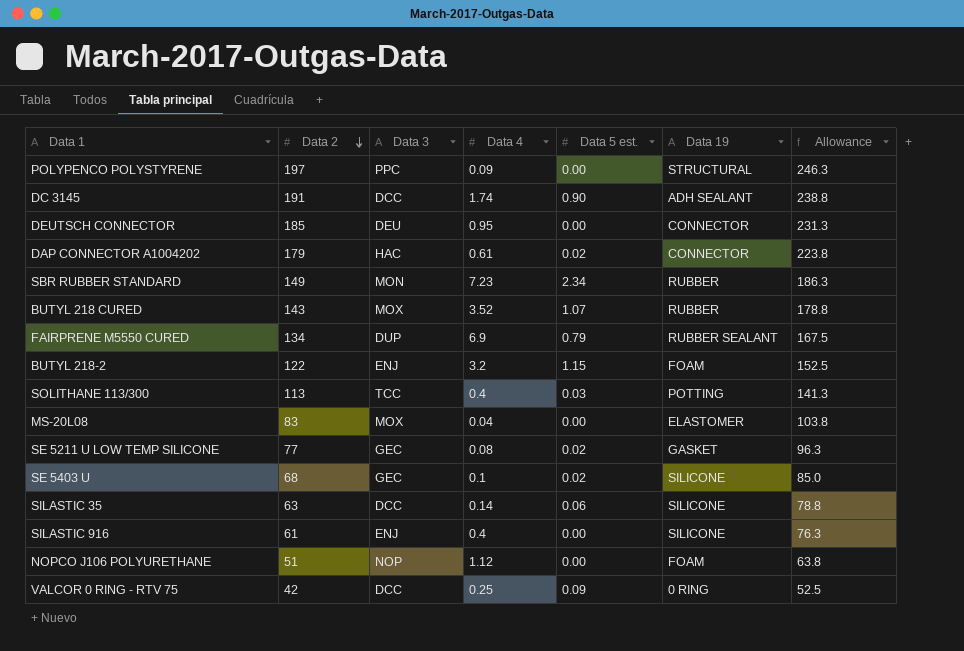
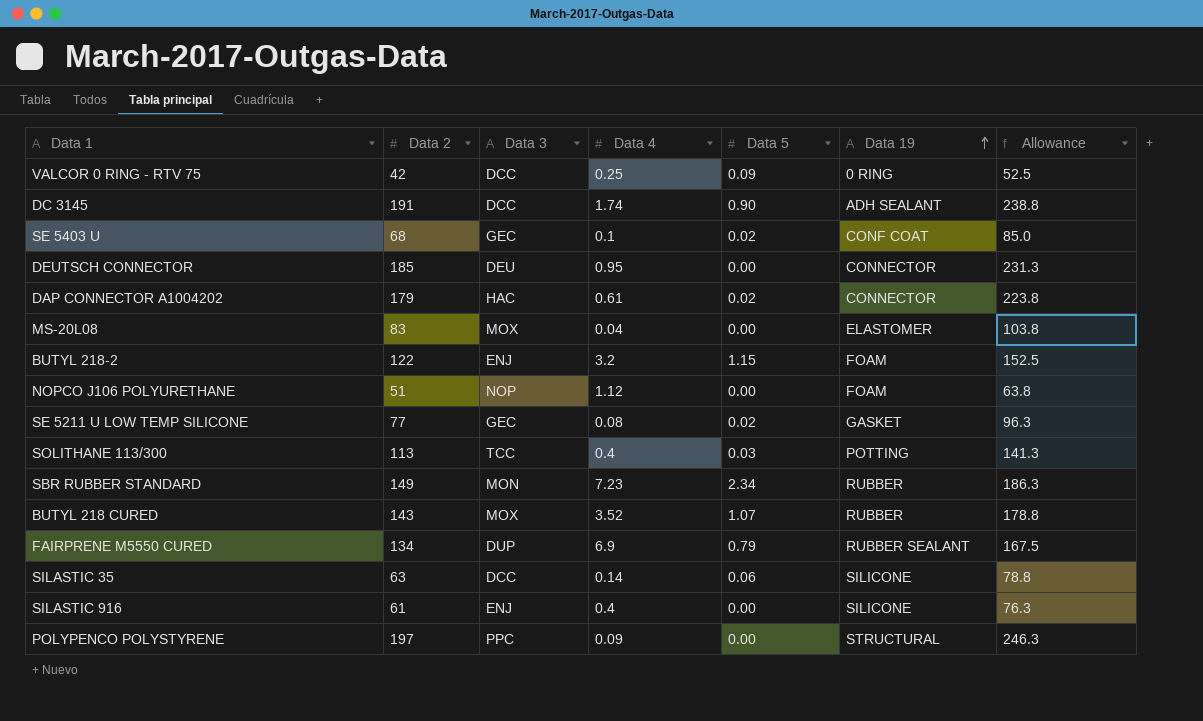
row order: Data 2 descending -> Data 19 ascending
column name: Data 5 est. -> Data 5
SE 5403 U | Data 19: SILICONE -> CONF COAT

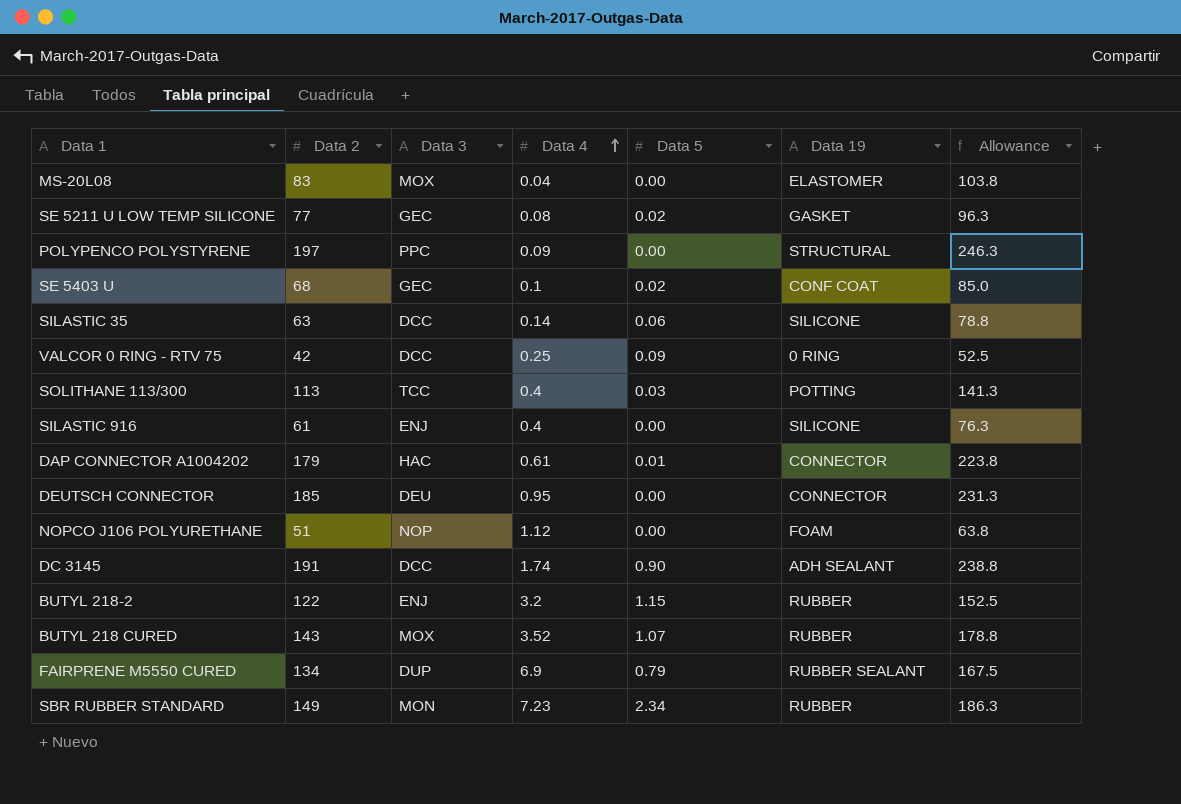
row order: Data 19 ascending -> Data 4 ascending
DAP CONNECTOR A1004202 | Data 5: 0.02 -> 0.01
BUTYL 218-2 | Data 19: FOAM -> RUBBER

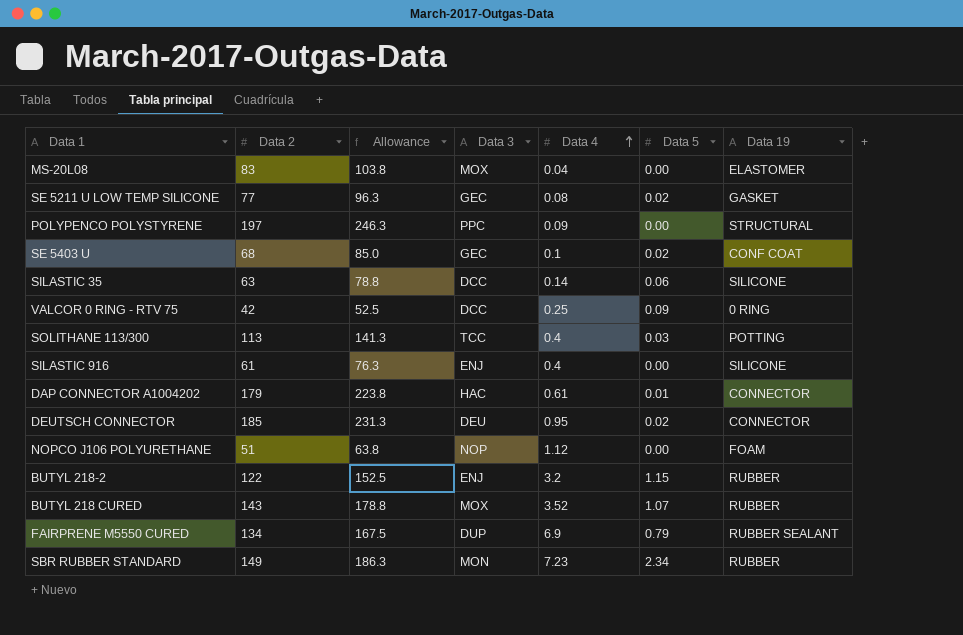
column Allowance | position: 7 -> 3
row DC 3145: 191 | DCC | 1.74 | 0.90 | ADH SEALANT | 238.8 -> none
DEUTSCH CONNECTOR | Data 5: 0.00 -> 0.02

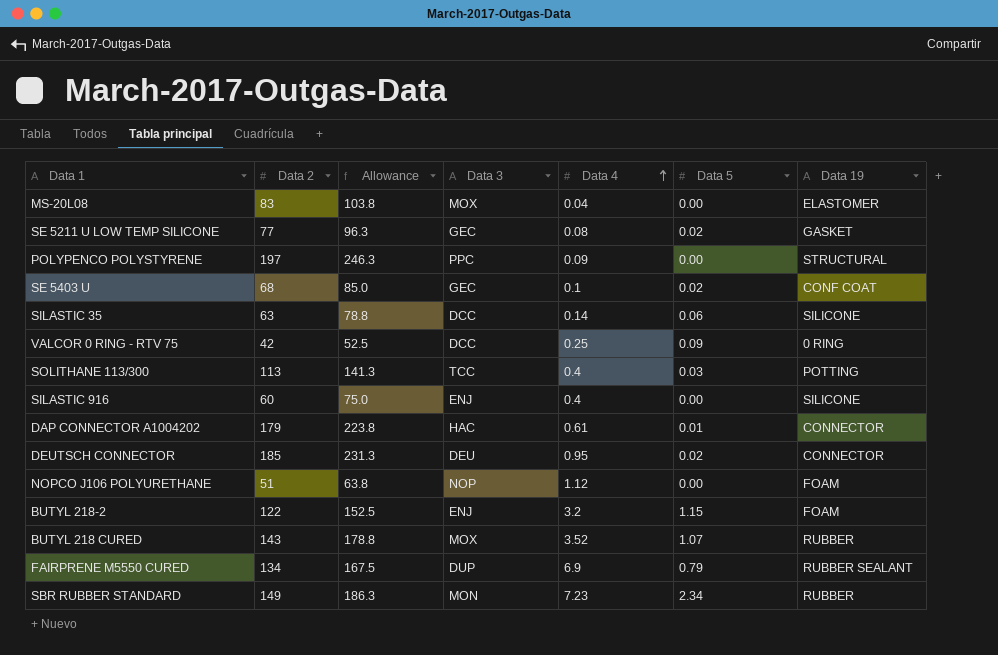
SILASTIC 916 | Data 2: 61 -> 60
SILASTIC 916 | Allowance: 76.3 -> 75.0
BUTYL 218-2 | Data 19: RUBBER -> FOAM

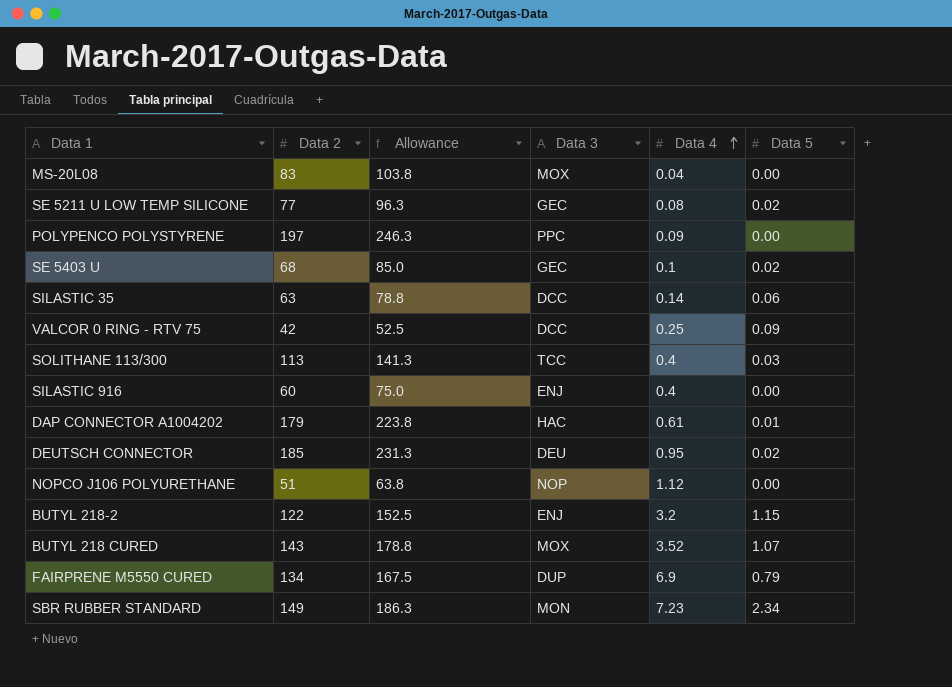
column Data 19 | position: 7 -> none

